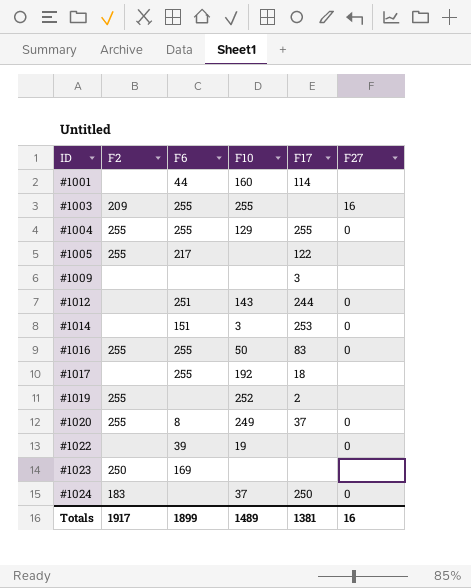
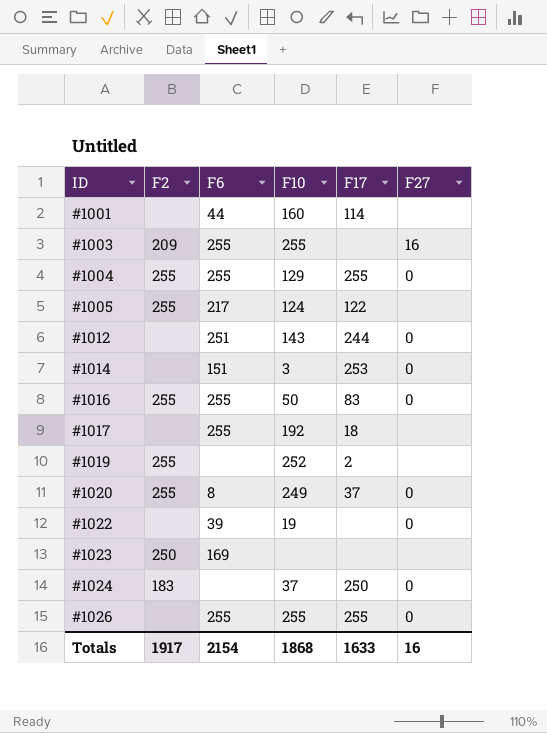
row #1009: none | none | none | 3 | none -> none
#1005 | F10: none -> 124
row #1026: none -> none | 255 | 255 | 255 | 0
Totals | F6: 1899 -> 2154
Totals | F10: 1489 -> 1868
Totals | F17: 1381 -> 1633

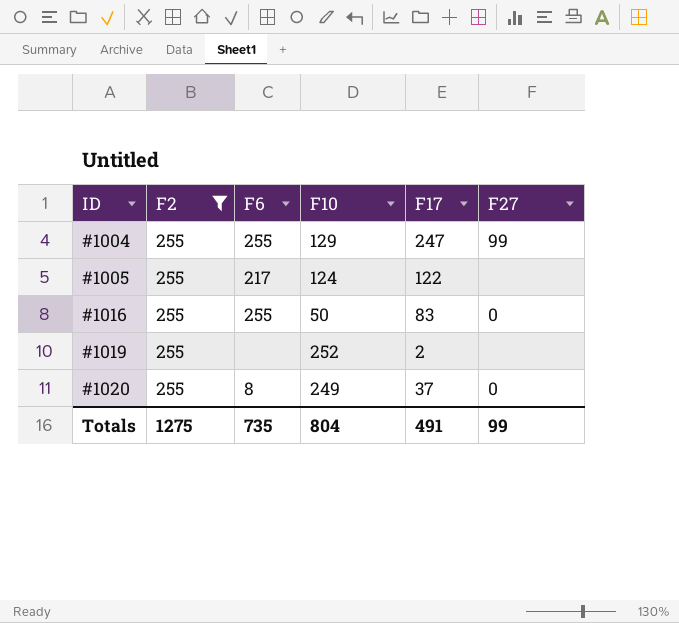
filter: none -> F2 = 255
#1004 | F17: 255 -> 247
#1004 | F27: 0 -> 99
Totals | F2: 1917 -> 1275
Totals | F6: 2154 -> 735
Totals | F10: 1868 -> 804
Totals | F17: 1633 -> 491
Totals | F27: 16 -> 99

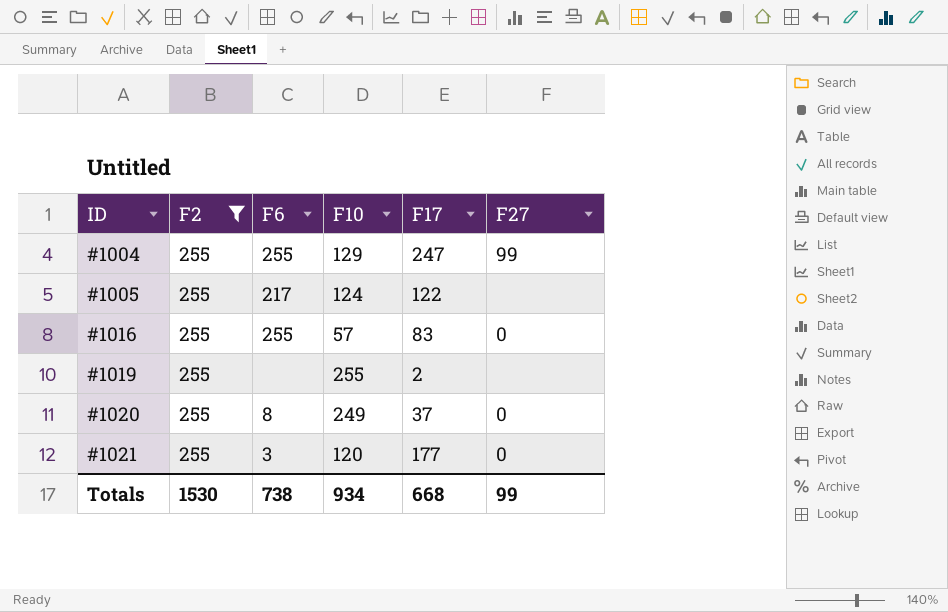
#1016 | F10: 50 -> 57
#1019 | F10: 252 -> 255
row #1021: none -> 255 | 3 | 120 | 177 | 0
Totals | F2: 1275 -> 1530
Totals | F6: 735 -> 738
Totals | F10: 804 -> 934
Totals | F17: 491 -> 668

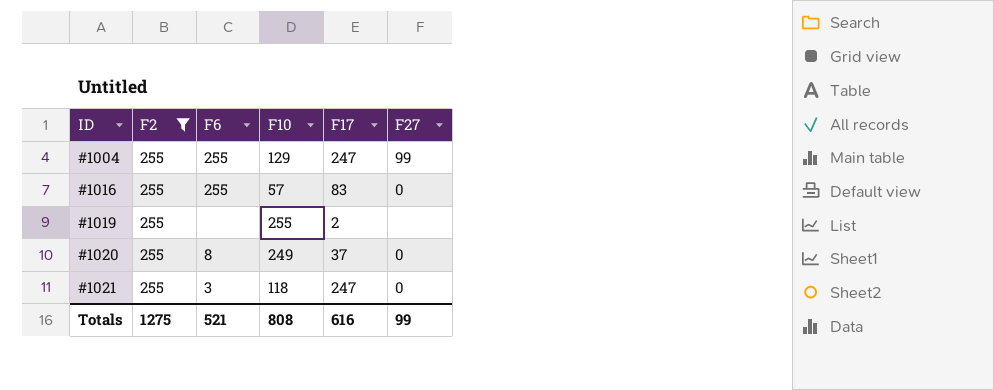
row #1005: 255 | 217 | 124 | 122 | none -> none
#1021 | F10: 120 -> 118
#1021 | F17: 177 -> 247
Totals | F2: 1530 -> 1275
Totals | F6: 738 -> 521
Totals | F10: 934 -> 808
Totals | F17: 668 -> 616

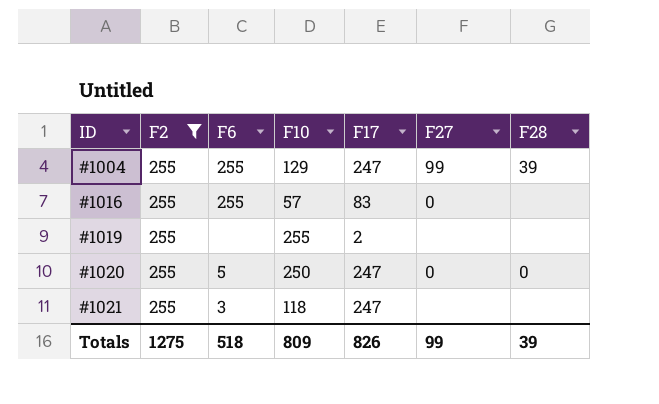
column F28 | position: none -> 7
#1020 | F6: 8 -> 5
#1020 | F10: 249 -> 250
#1020 | F17: 37 -> 247
#1021 | F27: 0 -> none
Totals | F6: 521 -> 518
Totals | F10: 808 -> 809
Totals | F17: 616 -> 826

